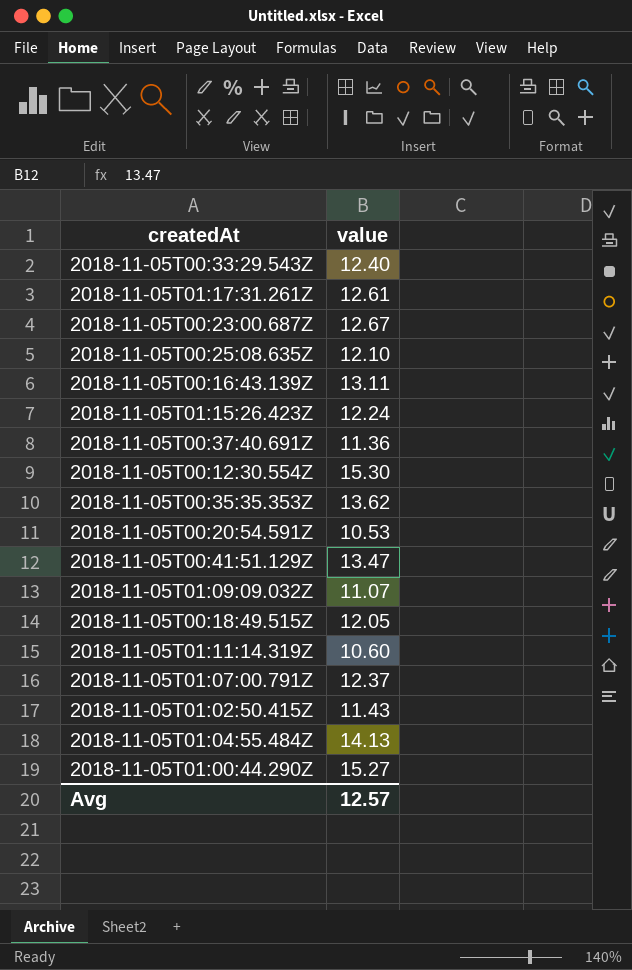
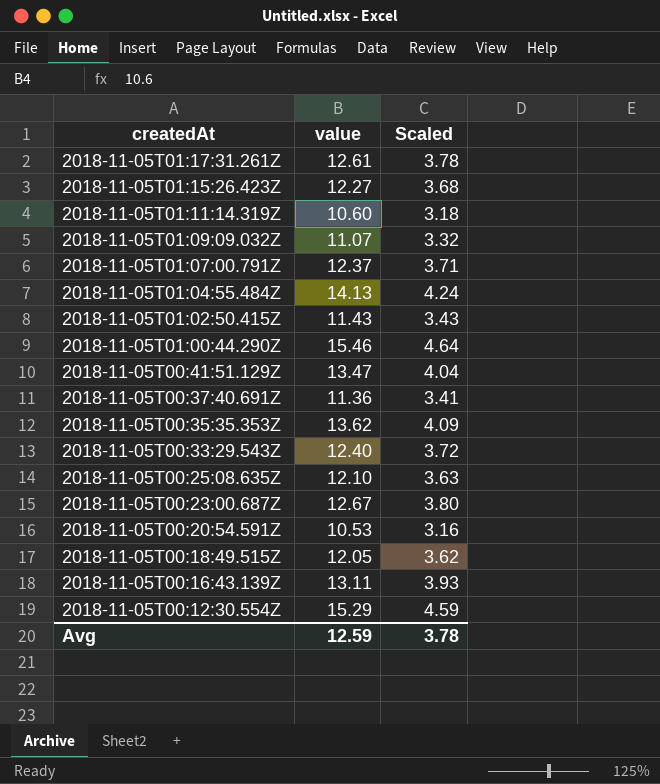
row order: none -> createdAt descending
column Scaled | formula: none -> [value] * 0.3
2018-11-05T01:15:26.423Z | value: 12.24 -> 12.27
2018-11-05T01:00:44.290Z | value: 15.27 -> 15.46
2018-11-05T00:12:30.554Z | value: 15.30 -> 15.29
Avg | value: 12.57 -> 12.59

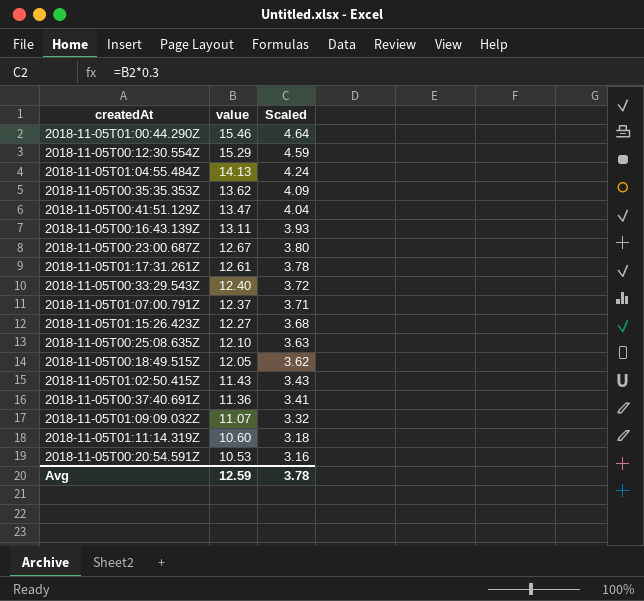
row order: createdAt descending -> value descending

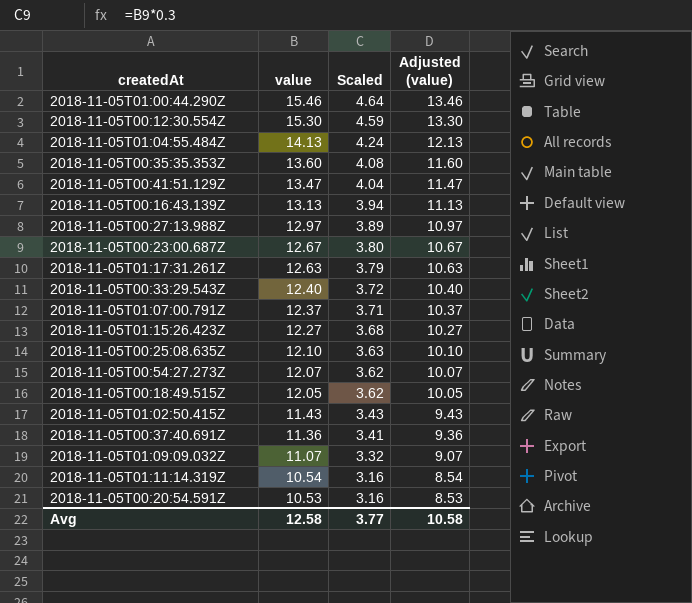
column Adjusted (value) | formula: none -> [value] - 2
2018-11-05T00:12:30.554Z | value: 15.29 -> 15.30
2018-11-05T00:35:35.353Z | value: 13.62 -> 13.60
2018-11-05T00:35:35.353Z | Scaled: 4.09 -> 4.08
2018-11-05T00:16:43.139Z | value: 13.11 -> 13.13
2018-11-05T00:16:43.139Z | Scaled: 3.93 -> 3.94
row 2018-11-05T00:27:13.988Z: none -> 12.97 | 3.89 | 10.97
2018-11-05T01:17:31.261Z | value: 12.61 -> 12.63
2018-11-05T01:17:31.261Z | Scaled: 3.78 -> 3.79
row 2018-11-05T00:54:27.273Z: none -> 12.07 | 3.62 | 10.07
2018-11-05T01:11:14.319Z | value: 10.60 -> 10.54
2018-11-05T01:11:14.319Z | Scaled: 3.18 -> 3.16
Avg | value: 12.59 -> 12.58
Avg | Scaled: 3.78 -> 3.77

